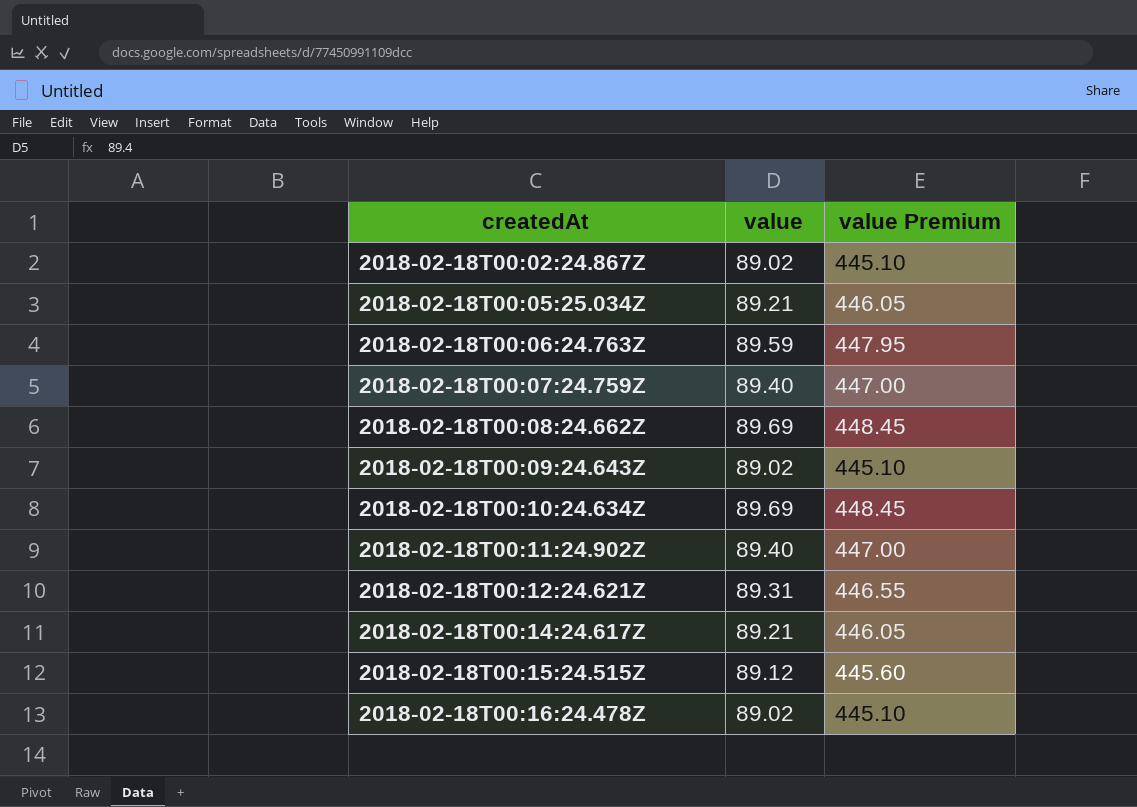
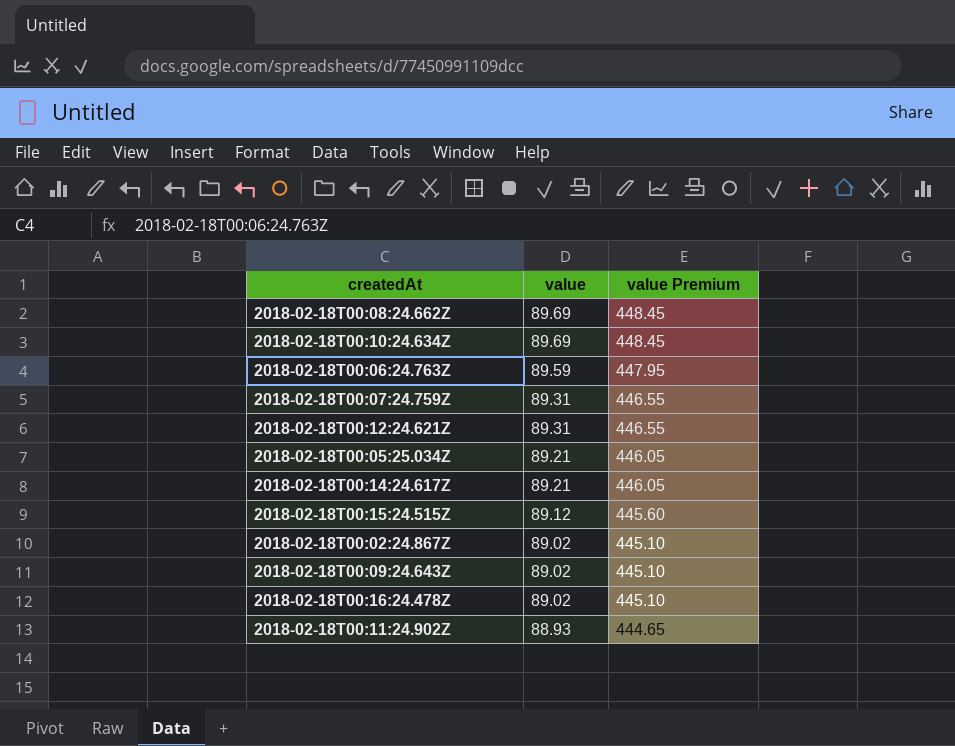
row order: createdAt ascending -> value descending
2018-02-18T00:07:24.759Z | value: 89.40 -> 89.31
2018-02-18T00:07:24.759Z | value Premium: 447.00 -> 446.55
2018-02-18T00:11:24.902Z | value: 89.40 -> 88.93
2018-02-18T00:11:24.902Z | value Premium: 447.00 -> 444.65

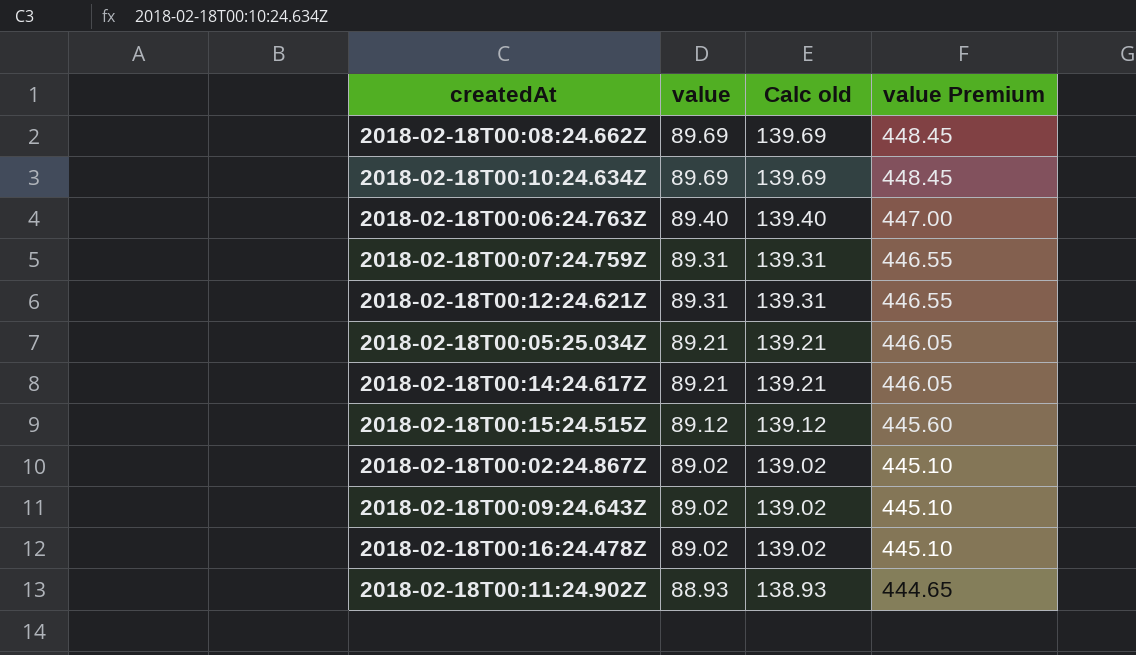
column Calc old | formula: none -> [value] + 50
2018-02-18T00:06:24.763Z | value: 89.59 -> 89.40
2018-02-18T00:06:24.763Z | value Premium: 447.95 -> 447.00

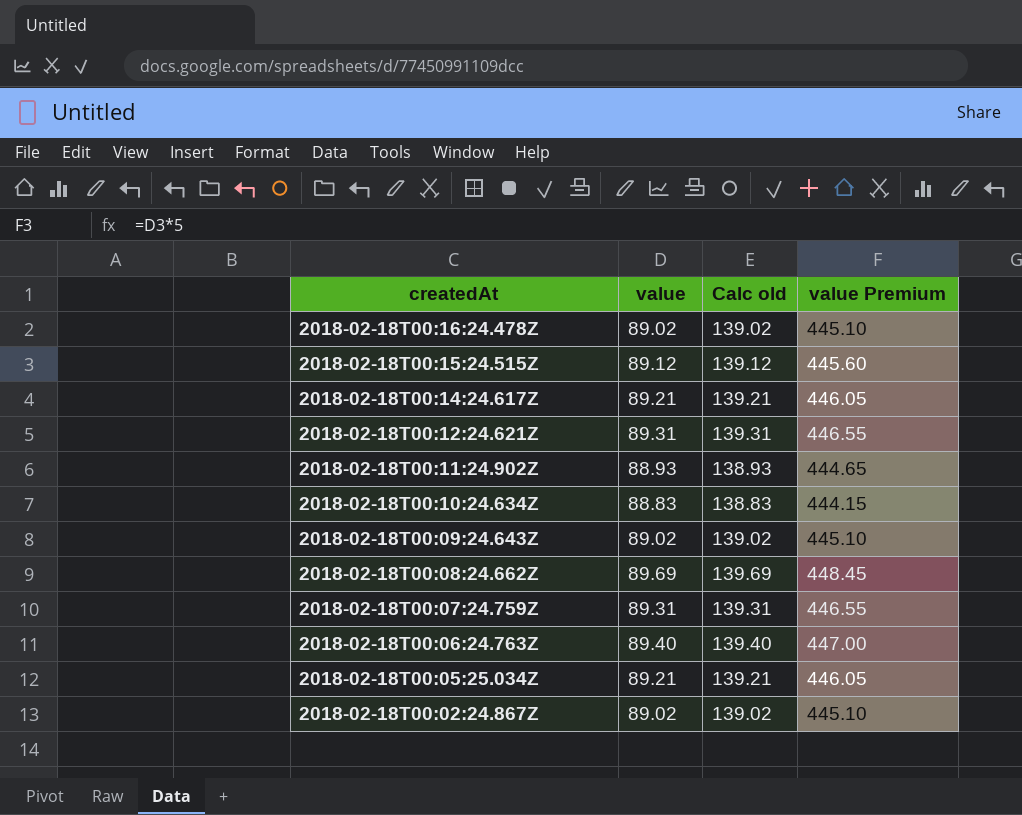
row order: value descending -> createdAt descending
2018-02-18T00:10:24.634Z | value: 89.69 -> 88.83
2018-02-18T00:10:24.634Z | Calc old: 139.69 -> 138.83
2018-02-18T00:10:24.634Z | value Premium: 448.45 -> 444.15

